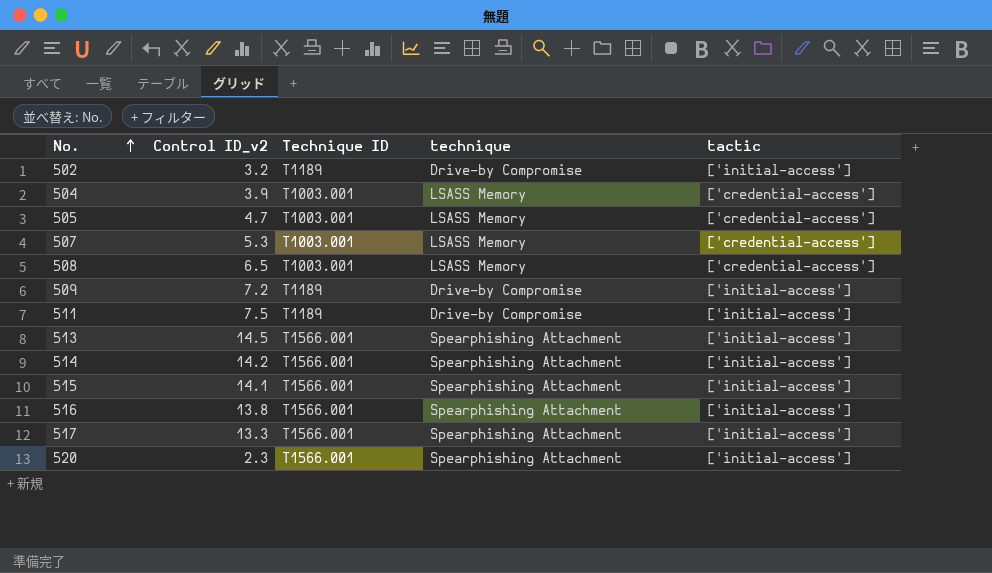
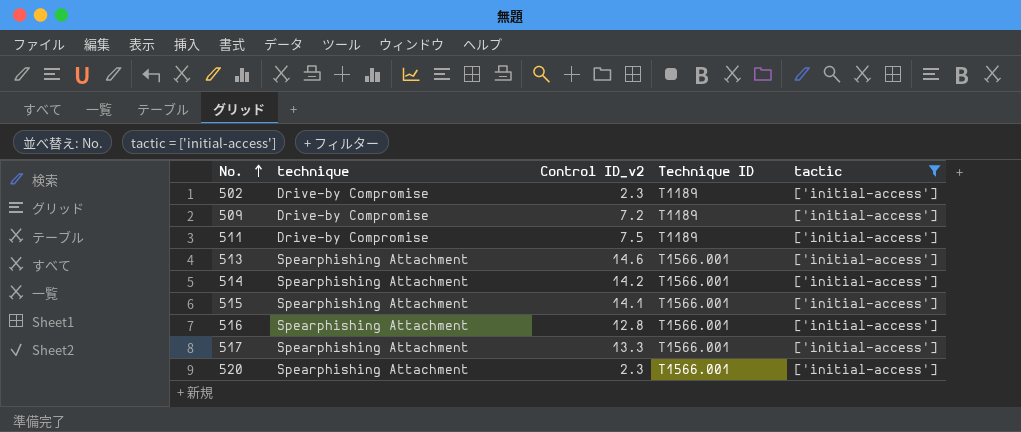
filter: none -> tactic = ['initial-access']
column technique | position: 4 -> 2
502 | Control ID_v2: 3.2 -> 2.3
513 | Control ID_v2: 14.5 -> 14.6
516 | Control ID_v2: 13.8 -> 12.8

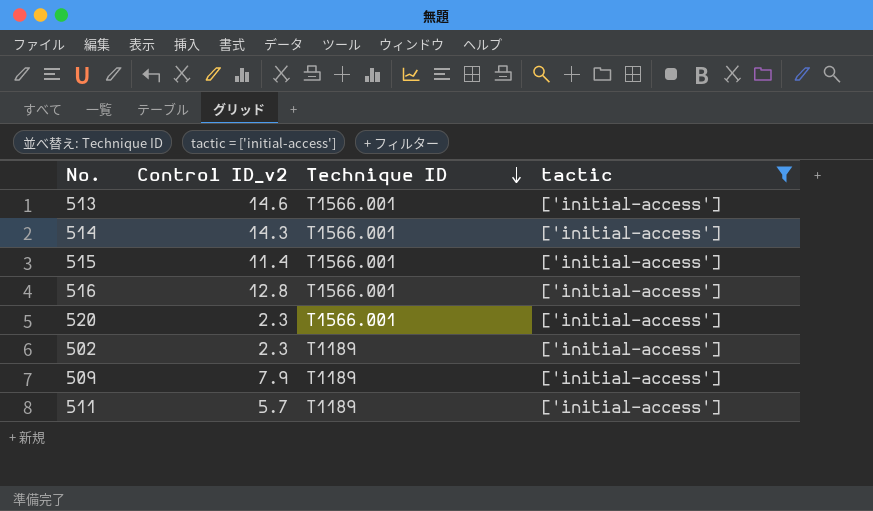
row order: No. ascending -> Technique ID descending
column technique | position: 2 -> none
row 517: Spearphishing Attachment | 13.3 | T1566.001 | ['initial-access'] -> none
514 | Control ID_v2: 14.2 -> 14.3
515 | Control ID_v2: 14.1 -> 11.4
509 | Control ID_v2: 7.2 -> 7.9
511 | Control ID_v2: 7.5 -> 5.7

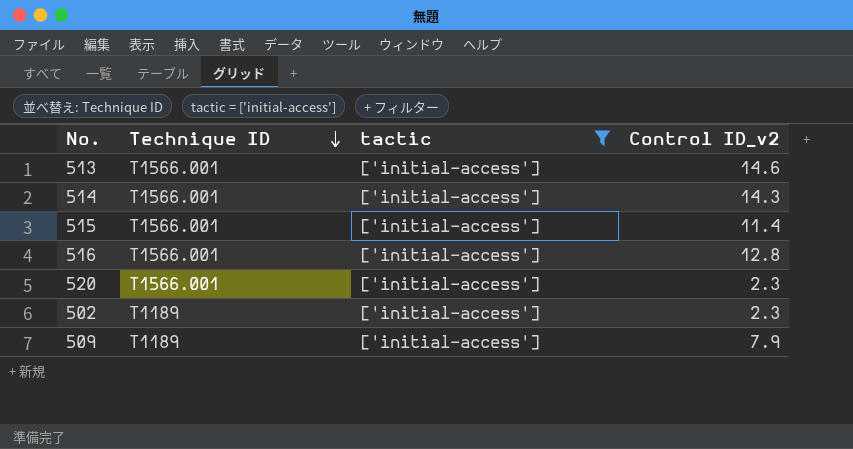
column Control ID_v2 | position: 2 -> 4
row 511: 5.7 | T1189 | ['initial-access'] -> none

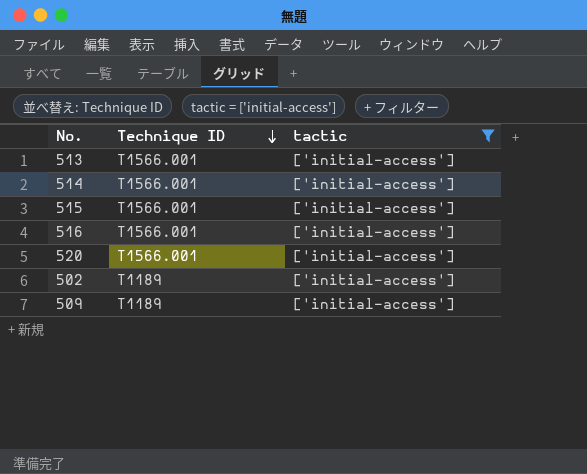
column Control ID_v2 | position: 4 -> none

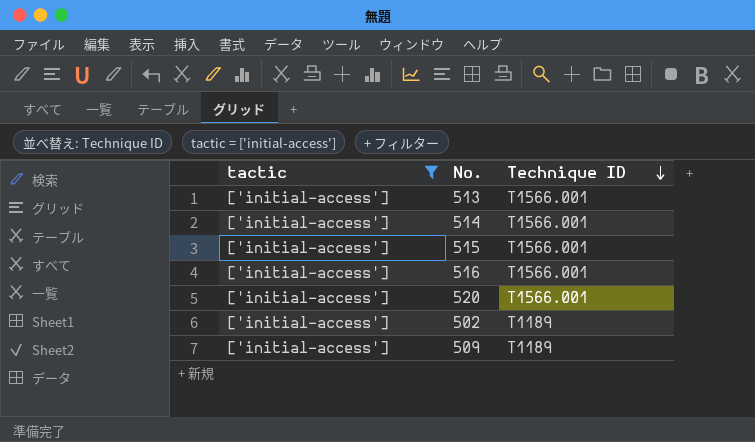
column tactic | position: 3 -> 1

